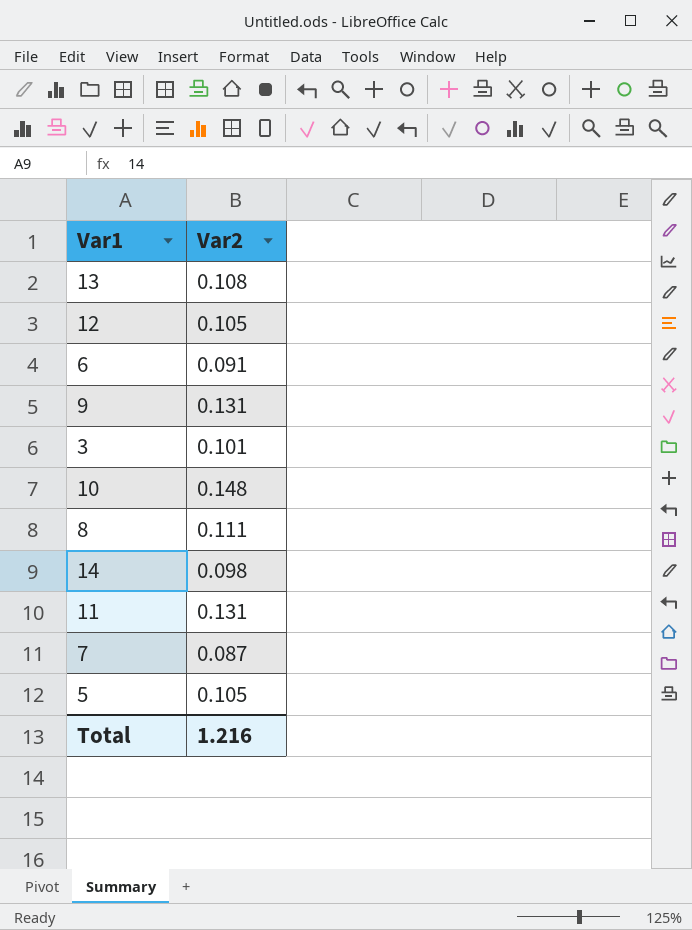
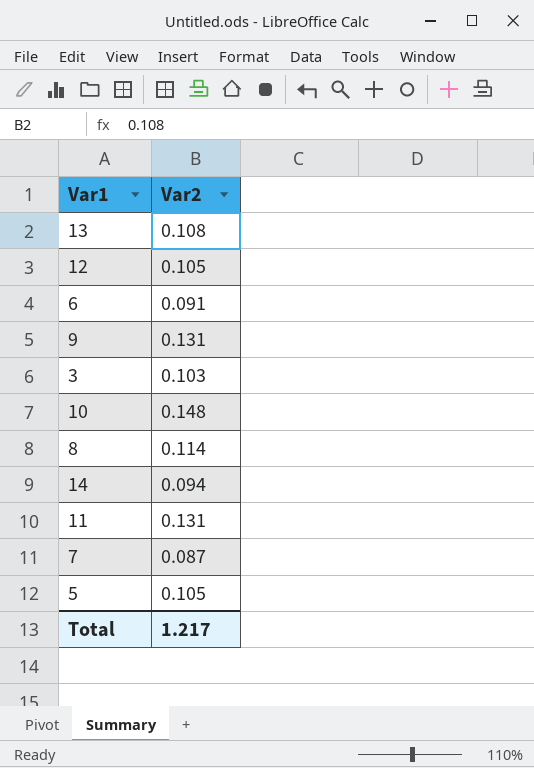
3 | Var2: 0.101 -> 0.103
8 | Var2: 0.111 -> 0.114
14 | Var2: 0.098 -> 0.094
Total | Var2: 1.216 -> 1.217

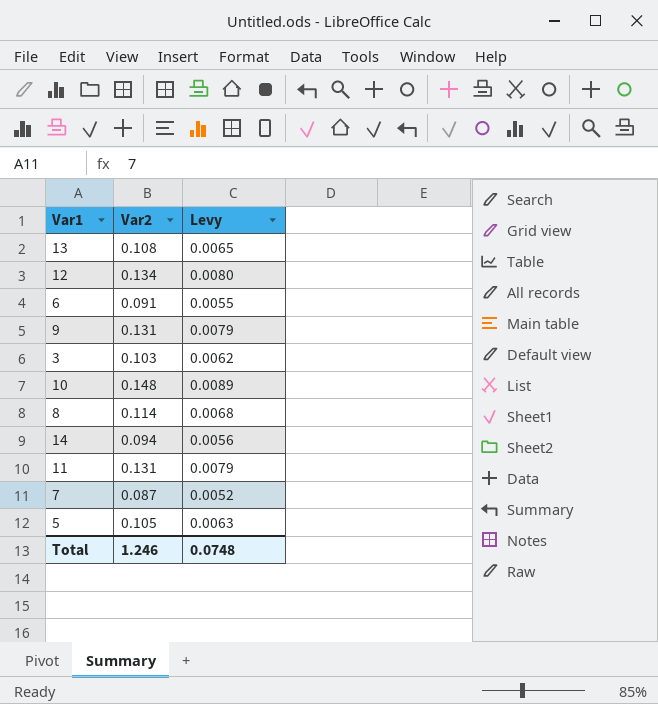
column Levy | formula: none -> [Var2] * 0.06
12 | Var2: 0.105 -> 0.134
Total | Var2: 1.217 -> 1.246

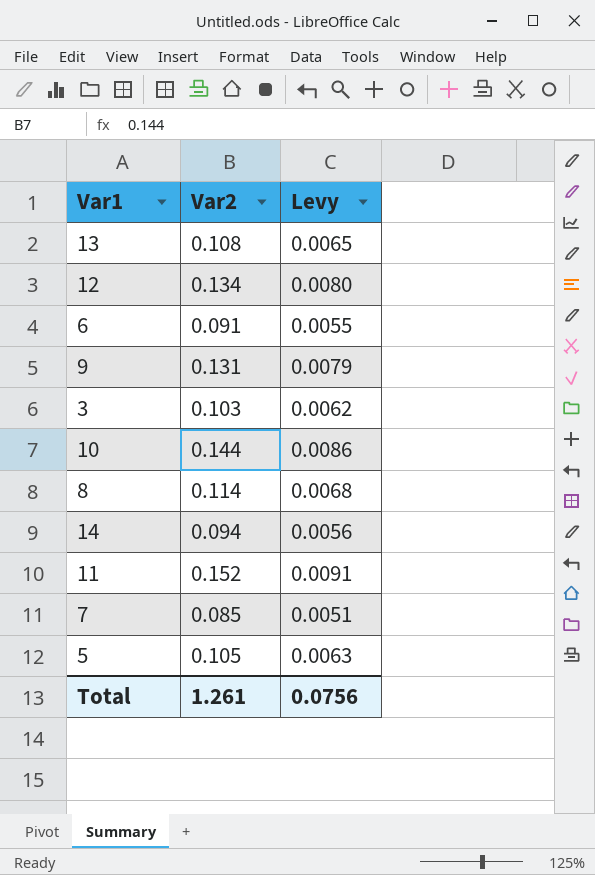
10 | Var2: 0.148 -> 0.144
10 | Levy: 0.0089 -> 0.0086
11 | Var2: 0.131 -> 0.152
11 | Levy: 0.0079 -> 0.0091
7 | Var2: 0.087 -> 0.085
7 | Levy: 0.0052 -> 0.0051
Total | Var2: 1.246 -> 1.261
Total | Levy: 0.0748 -> 0.0756

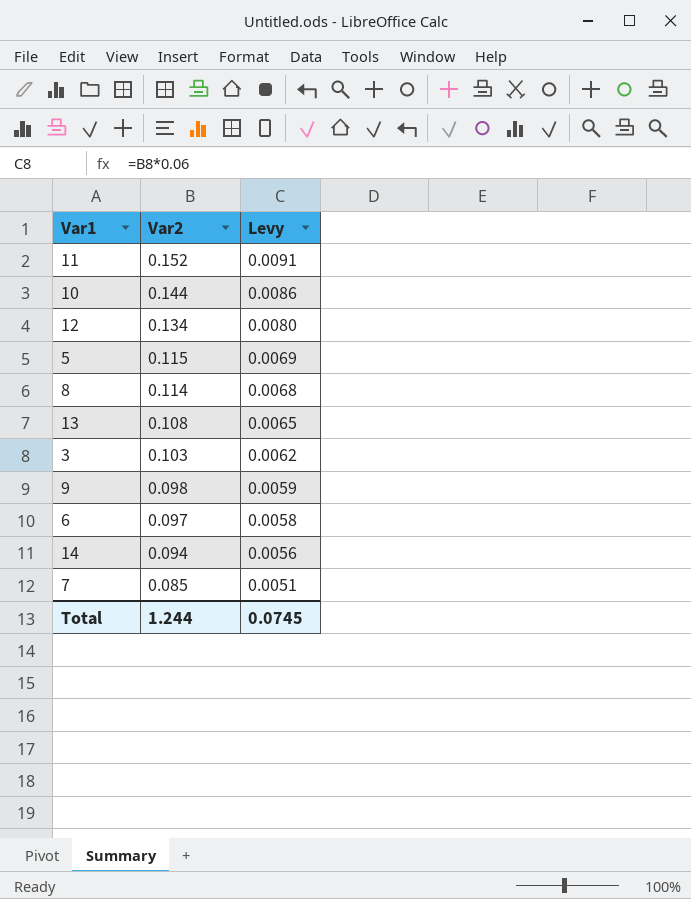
row order: none -> Var2 descending
5 | Var2: 0.105 -> 0.115
5 | Levy: 0.0063 -> 0.0069
9 | Var2: 0.131 -> 0.098
9 | Levy: 0.0079 -> 0.0059
6 | Var2: 0.091 -> 0.097
6 | Levy: 0.0055 -> 0.0058
Total | Var2: 1.261 -> 1.244
Total | Levy: 0.0756 -> 0.0745

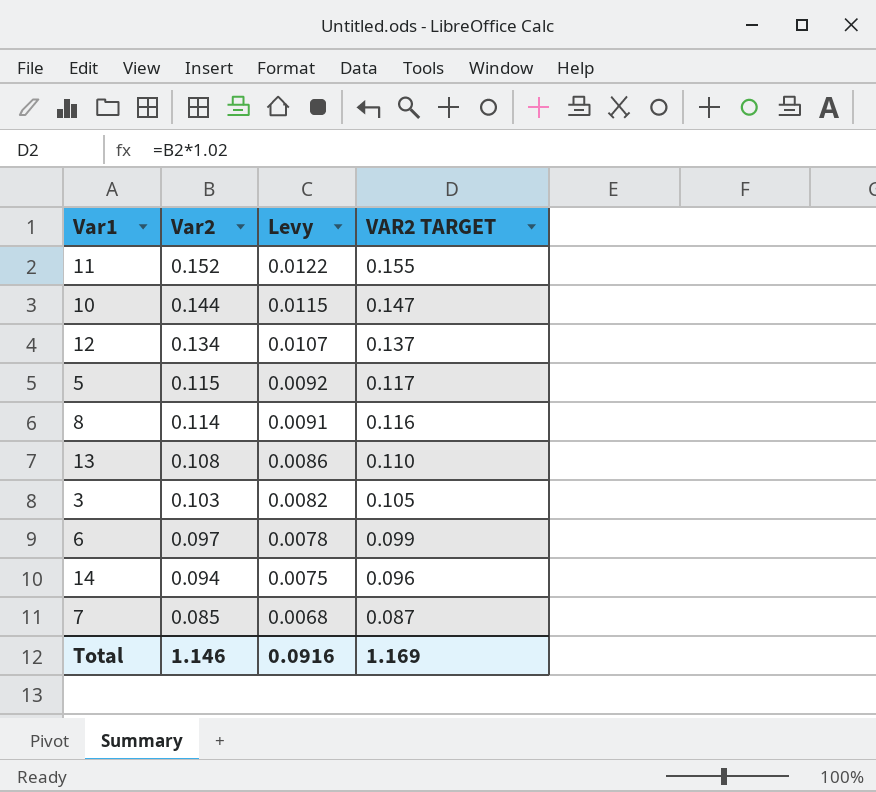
column Levy | formula: [Var2] * 0.06 -> [Var2] * 0.08
column VAR2 TARGET | formula: none -> [Var2] * 1.02
row 9: 0.098 | 0.0059 -> none
Total | Var2: 1.244 -> 1.146
Total | Levy: 0.0745 -> 0.0916

